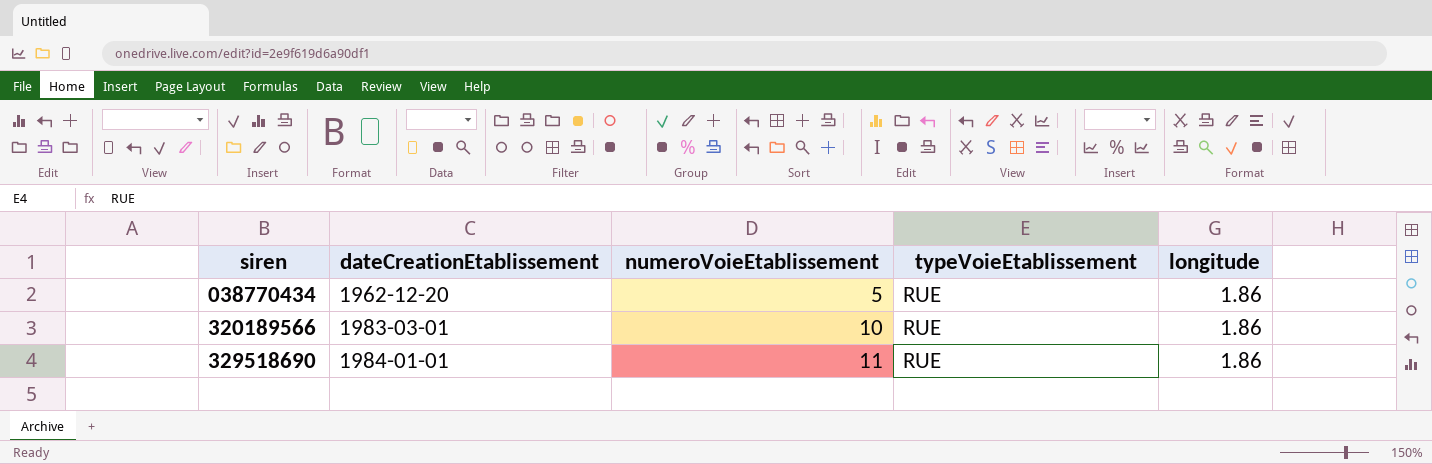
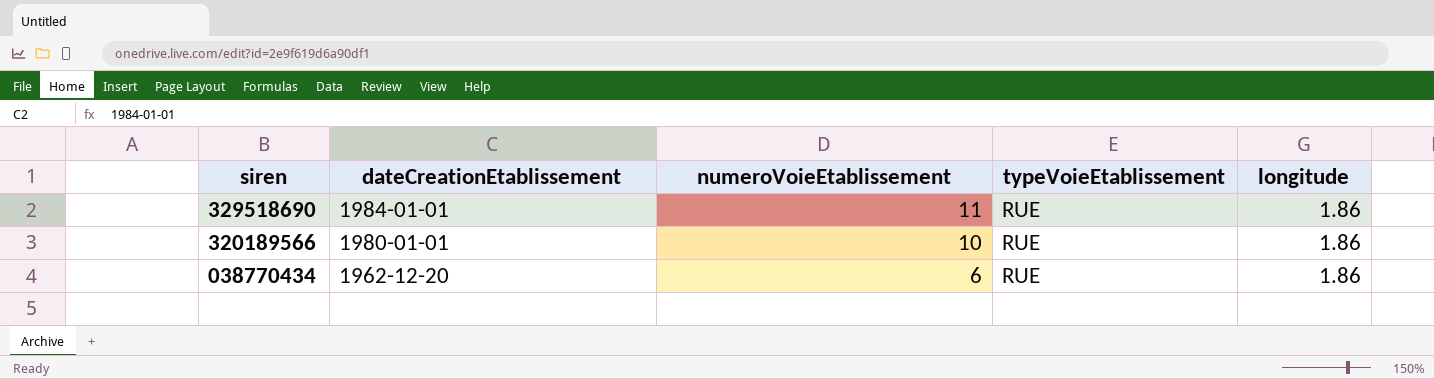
row order: siren ascending -> siren descending
320189566 | dateCreationEtablissement: 1983-03-01 -> 1980-01-01
038770434 | numeroVoieEtablissement: 5 -> 6

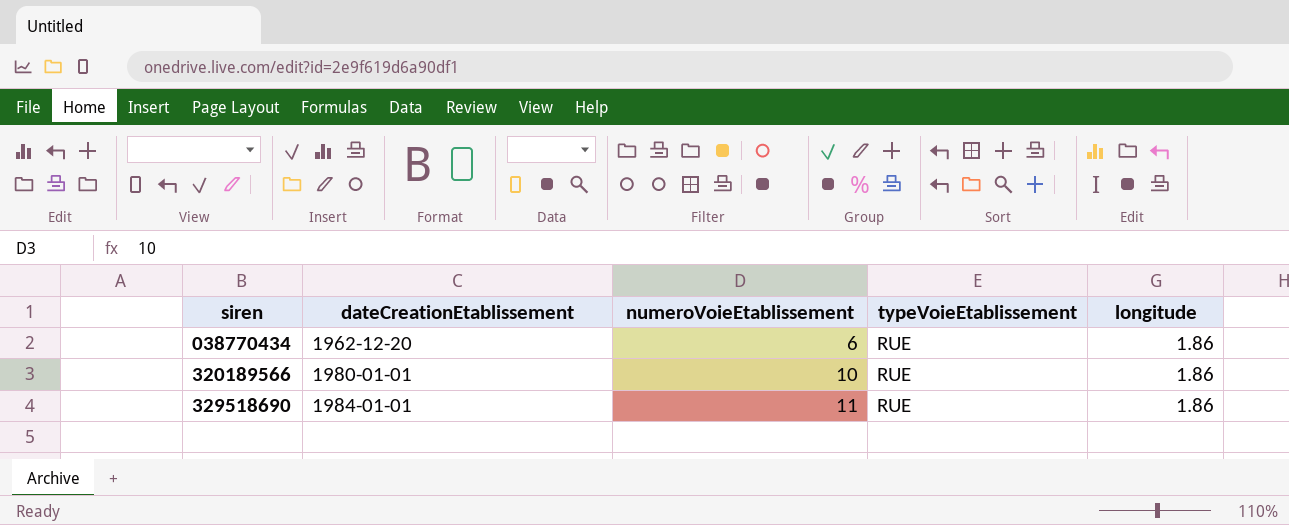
row order: siren descending -> siren ascending

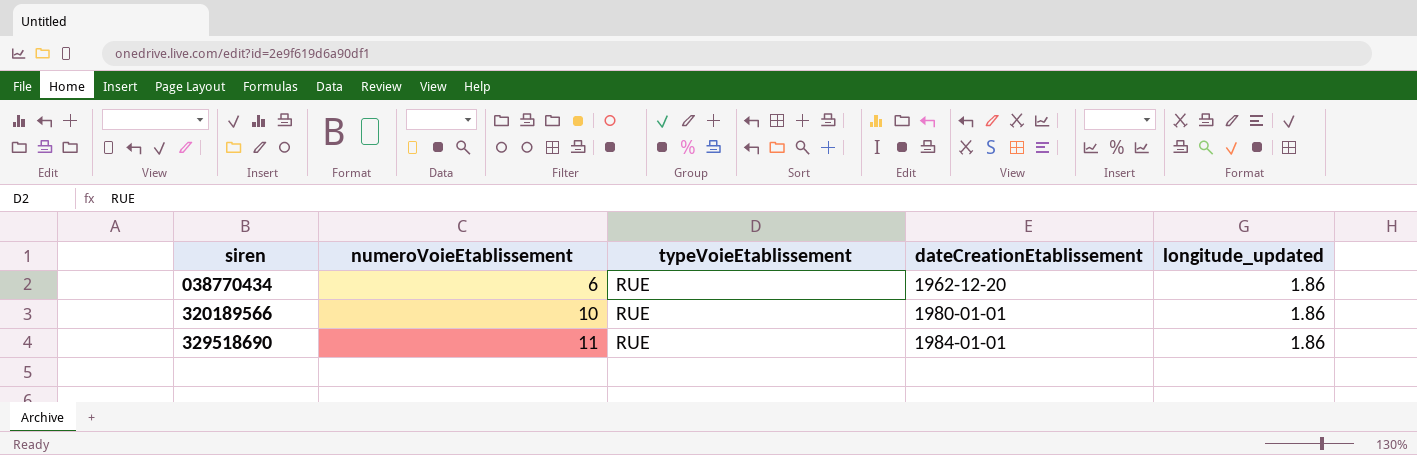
column dateCreationEtablissement | position: 2 -> 4
column name: longitude -> longitude_updated

